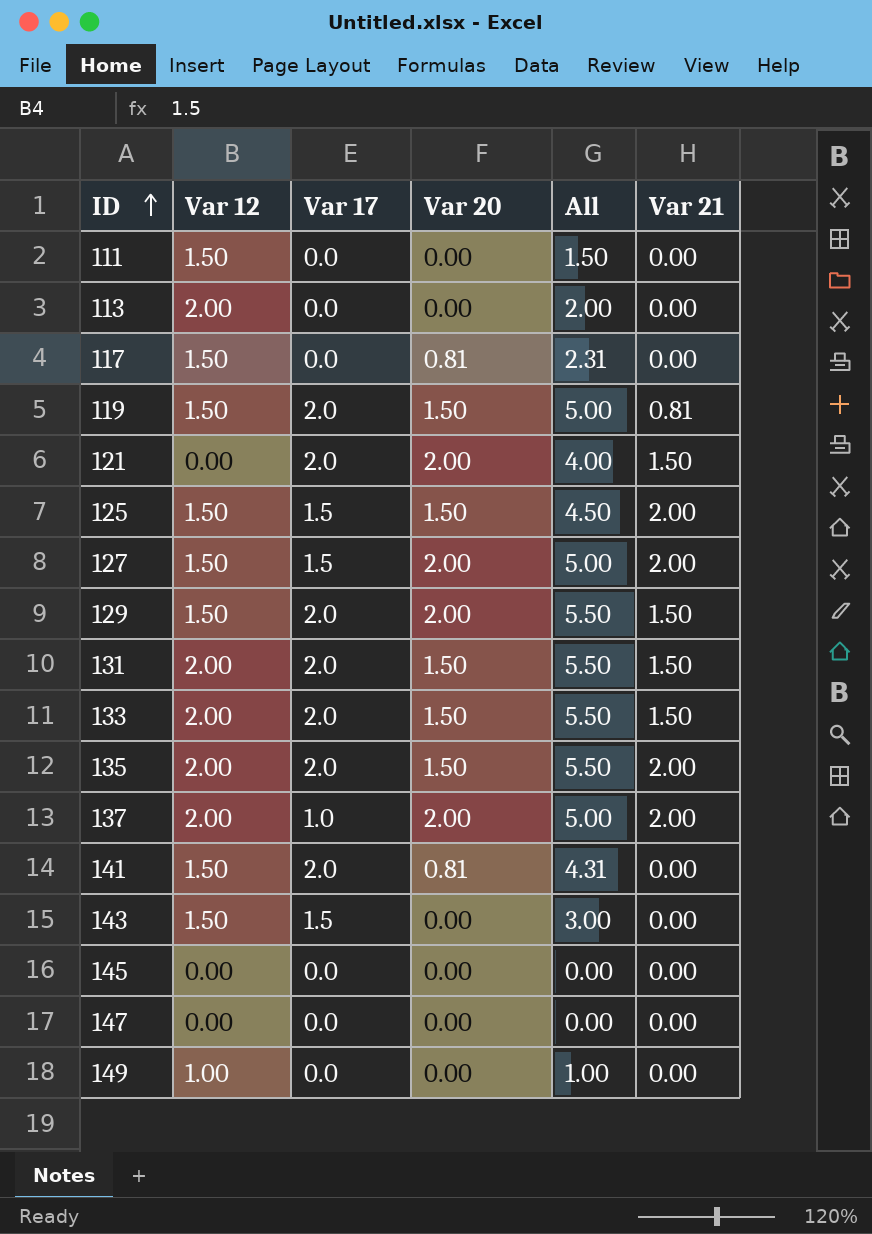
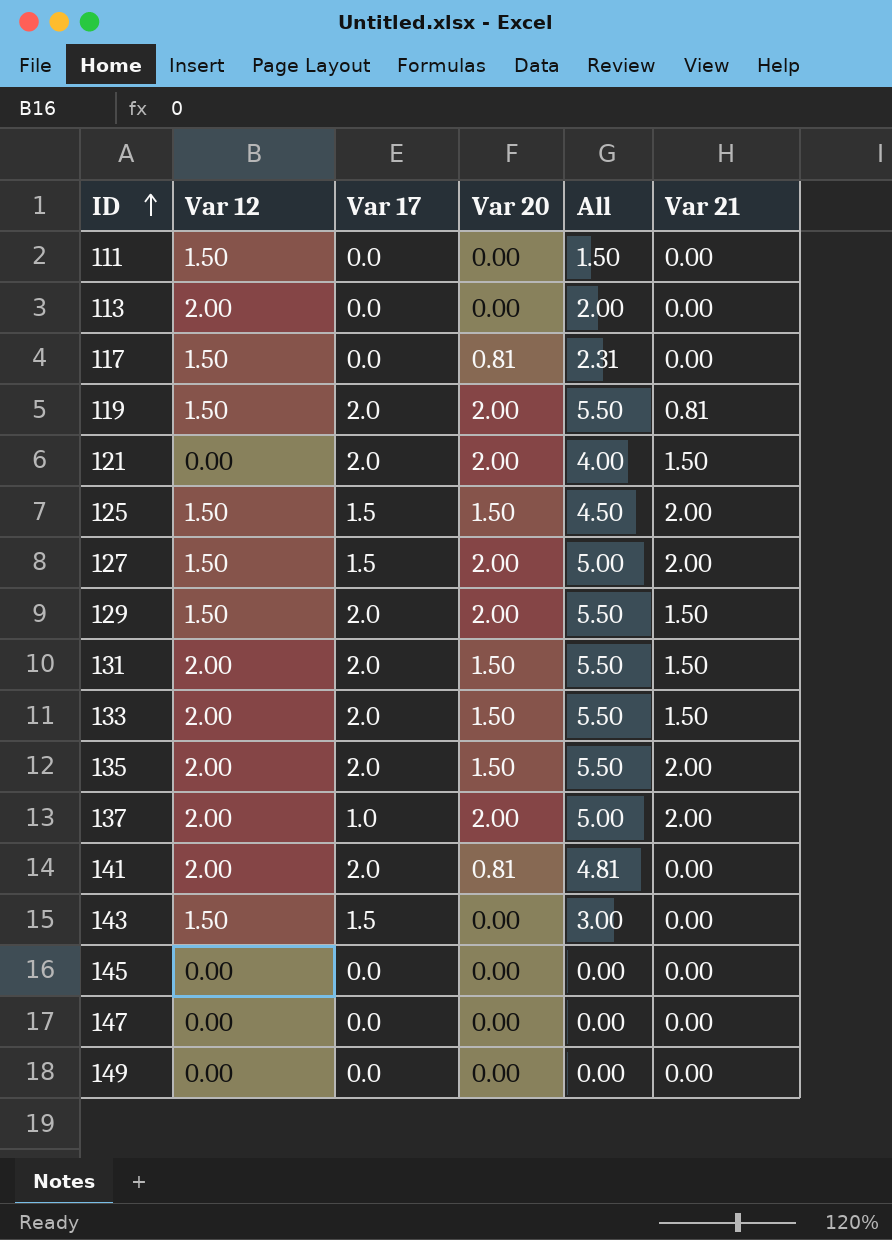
119 | Var 20: 1.50 -> 2.00
119 | All: 5.00 -> 5.50
141 | Var 12: 1.50 -> 2.00
141 | All: 4.31 -> 4.81
149 | Var 12: 1.00 -> 0.00
149 | All: 1.00 -> 0.00

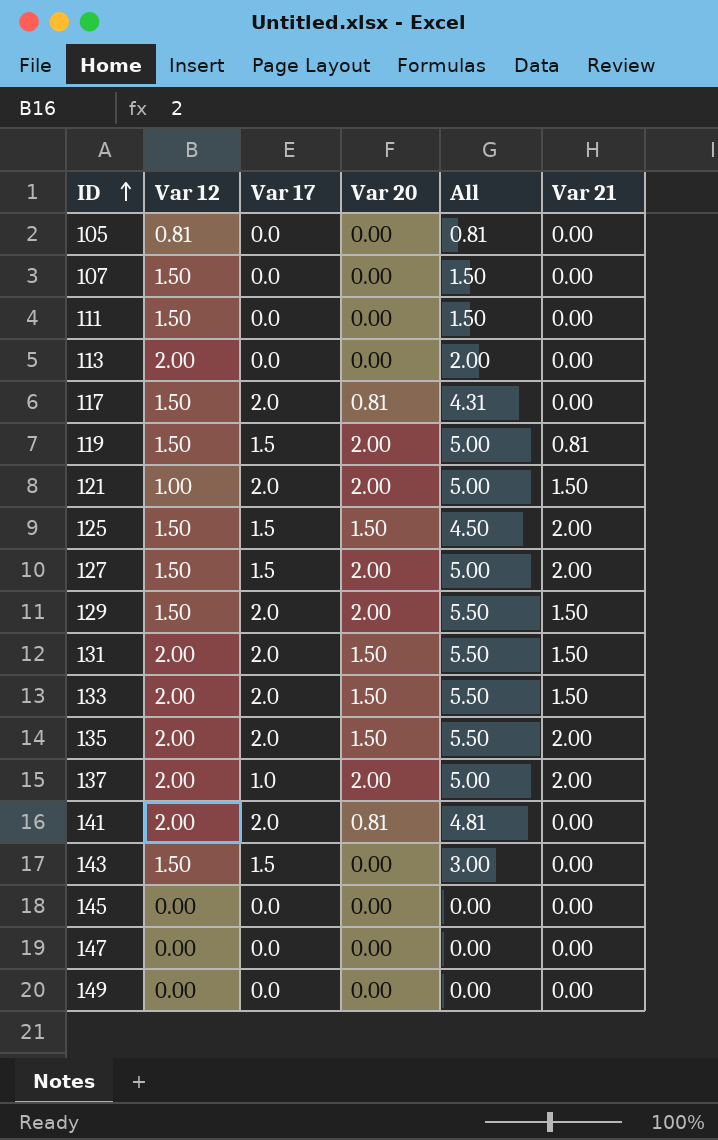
row 105: none -> 0.81 | 0.0 | 0.00 | 0.81 | 0.00
row 107: none -> 1.50 | 0.0 | 0.00 | 1.50 | 0.00
117 | Var 17: 0.0 -> 2.0
117 | All: 2.31 -> 4.31
119 | Var 17: 2.0 -> 1.5
119 | All: 5.50 -> 5.00
121 | Var 12: 0.00 -> 1.00
121 | All: 4.00 -> 5.00

